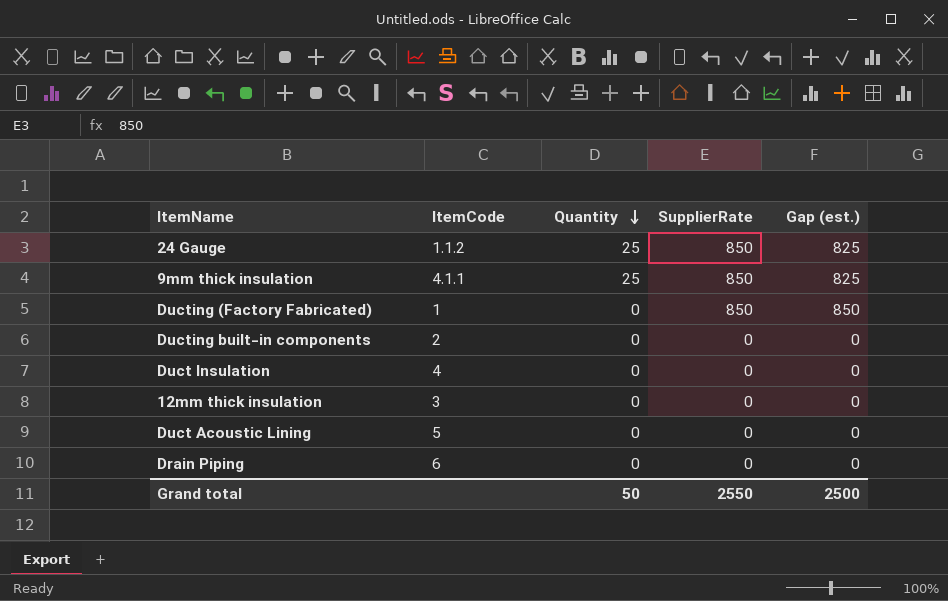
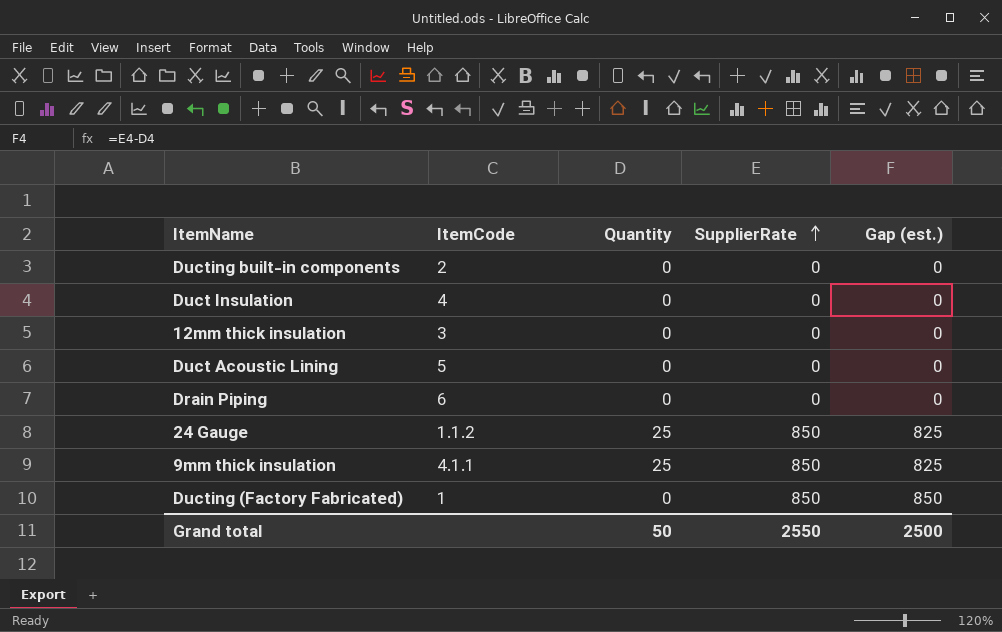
row order: Quantity descending -> SupplierRate ascending

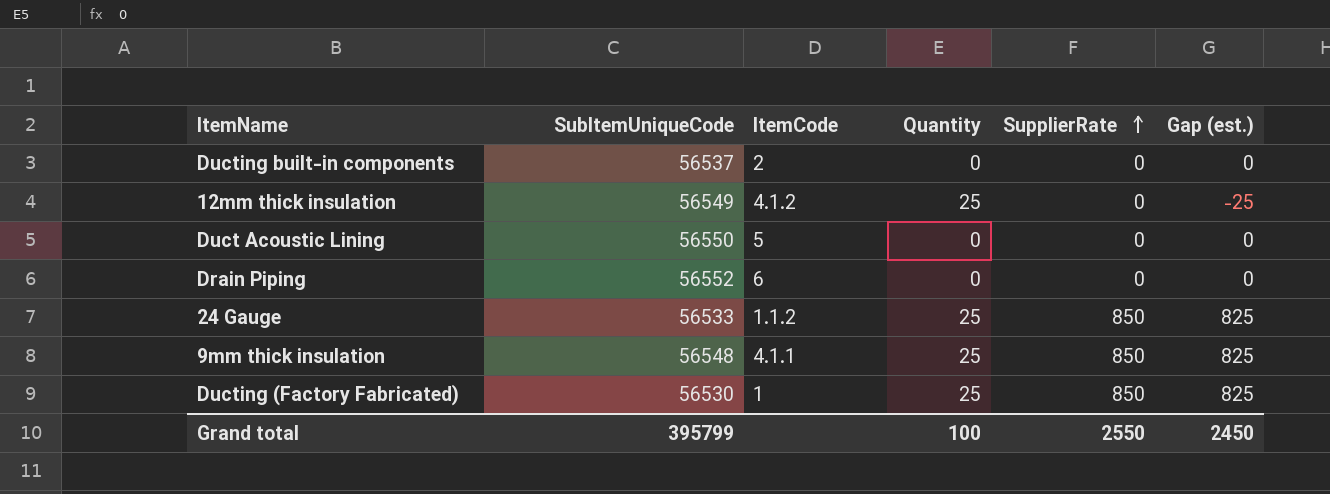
column SubItemUniqueCode | position: none -> 2
row Duct Insulation: 4 | 0 | 0 | 0 -> none
12mm thick insulation | ItemCode: 3 -> 4.1.2
12mm thick insulation | Quantity: 0 -> 25
12mm thick insulation | Gap (est.): 0 -> -25
Ducting (Factory Fabricated) | Quantity: 0 -> 25
Ducting (Factory Fabricated) | Gap (est.): 850 -> 825
Grand total | Quantity: 50 -> 100
Grand total | Gap (est.): 2500 -> 2450

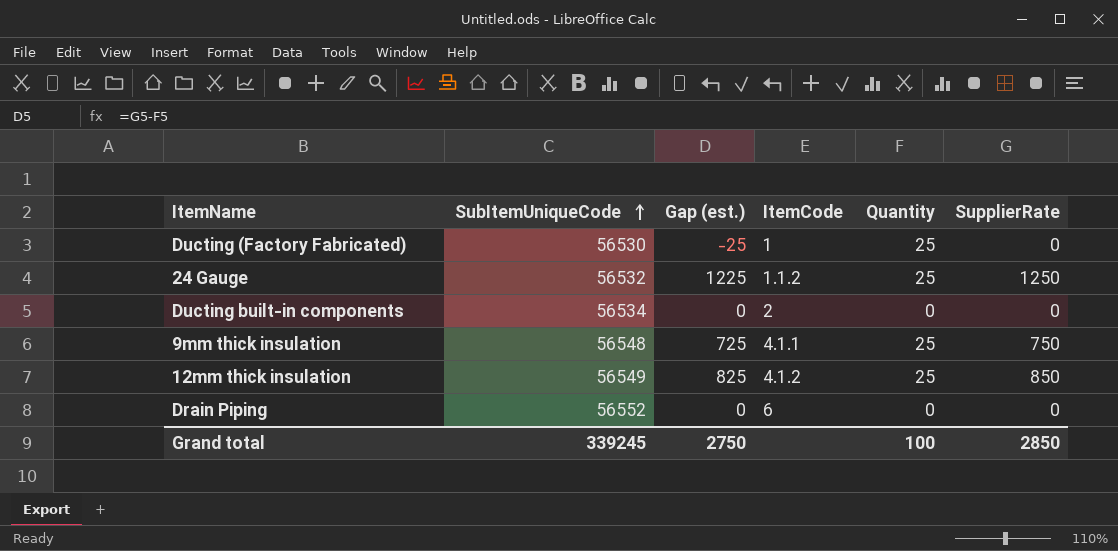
row order: SupplierRate ascending -> SubItemUniqueCode ascending
column Gap (est.) | position: 6 -> 3
row Duct Acoustic Lining: 56550 | 5 | 0 | 0 | 0 -> none
Ducting (Factory Fabricated) | Gap (est.): 825 -> -25
Ducting (Factory Fabricated) | SupplierRate: 850 -> 0
24 Gauge | SubItemUniqueCode: 56533 -> 56532
24 Gauge | Gap (est.): 825 -> 1225
24 Gauge | SupplierRate: 850 -> 1250
Ducting built-in components | SubItemUniqueCode: 56537 -> 56534
9mm thick insulation | Gap (est.): 825 -> 725
9mm thick insulation | SupplierRate: 850 -> 750
12mm thick insulation | Gap (est.): -25 -> 825
12mm thick insulation | SupplierRate: 0 -> 850
Grand total | SubItemUniqueCode: 395799 -> 339245
Grand total | Gap (est.): 2450 -> 2750
Grand total | SupplierRate: 2550 -> 2850

